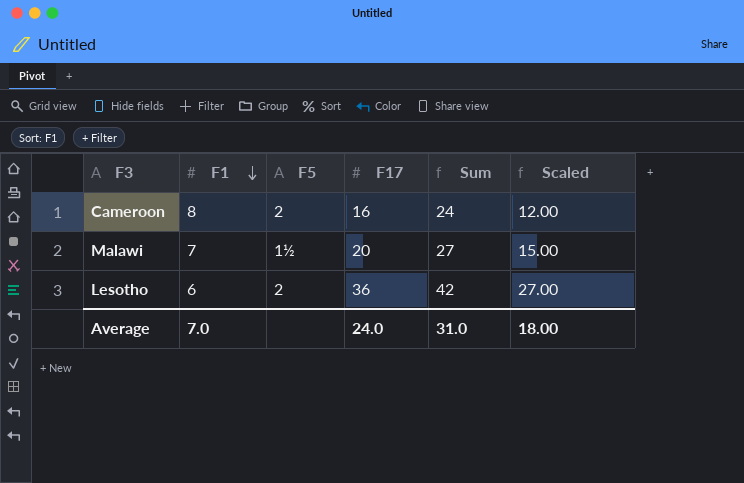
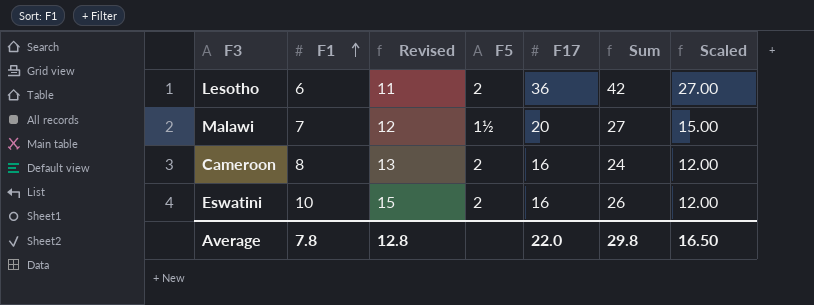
row order: F1 descending -> F1 ascending
column Revised | formula: none -> [F1] + 5
row Eswatini: none -> 10 | 15 | 2 | 16 | 26 | 12.00
Average | F1: 7.0 -> 7.8
Average | F17: 24.0 -> 22.0
Average | Sum: 31.0 -> 29.8
Average | Scaled: 18.00 -> 16.50

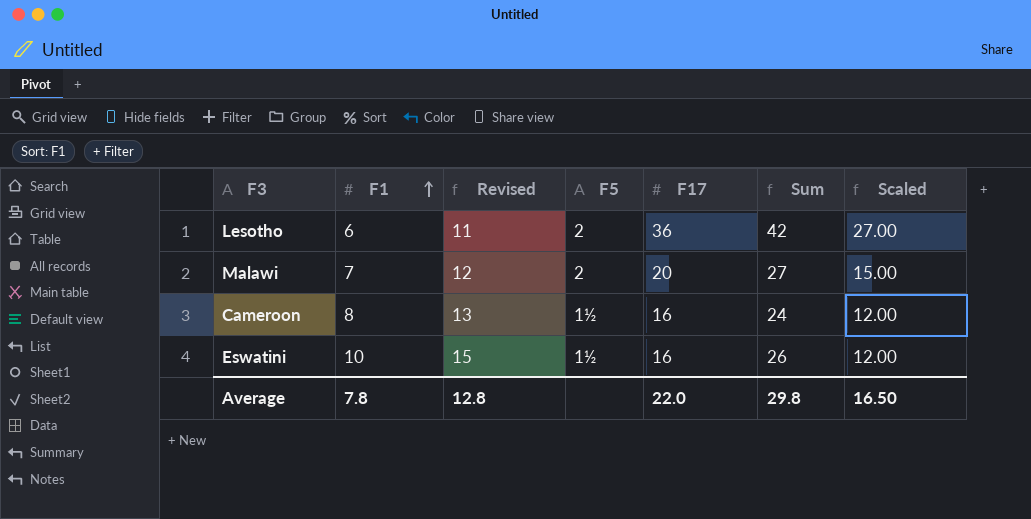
Malawi | F5: 1½ -> 2
Cameroon | F5: 2 -> 1½
Eswatini | F5: 2 -> 1½

